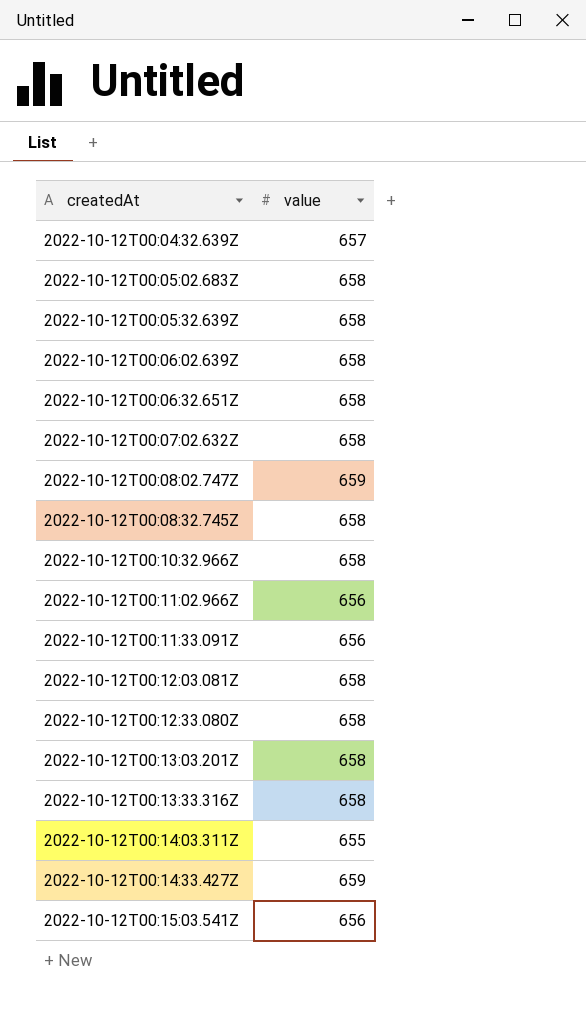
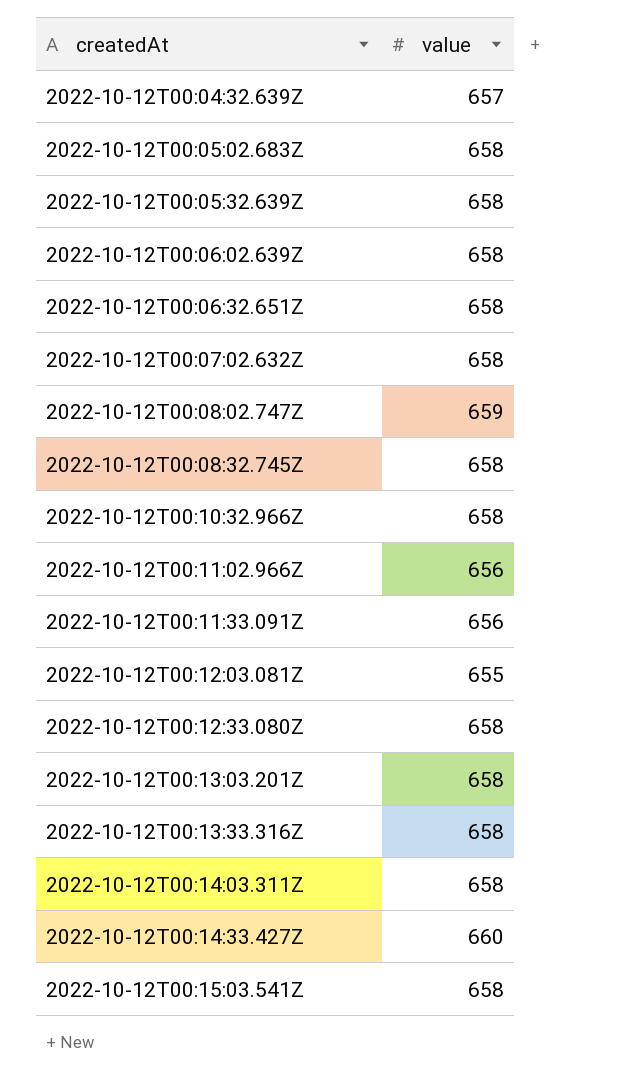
2022-10-12T00:12:03.081Z | value: 658 -> 655
2022-10-12T00:14:03.311Z | value: 655 -> 658
2022-10-12T00:14:33.427Z | value: 659 -> 660
2022-10-12T00:15:03.541Z | value: 656 -> 658

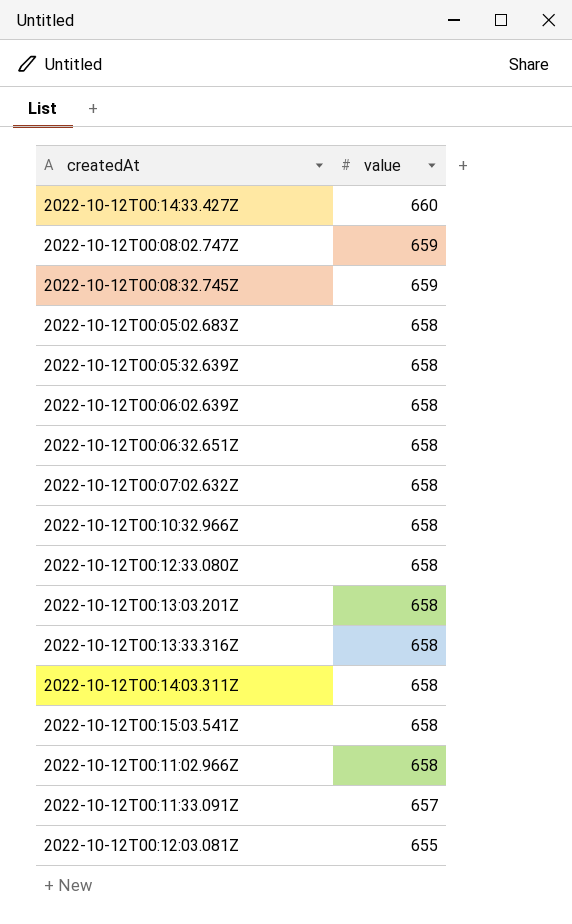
row order: createdAt ascending -> value descending
row 2022-10-12T00:04:32.639Z: 657 -> none
2022-10-12T00:08:32.745Z | value: 658 -> 659
2022-10-12T00:11:02.966Z | value: 656 -> 658
2022-10-12T00:11:33.091Z | value: 656 -> 657

